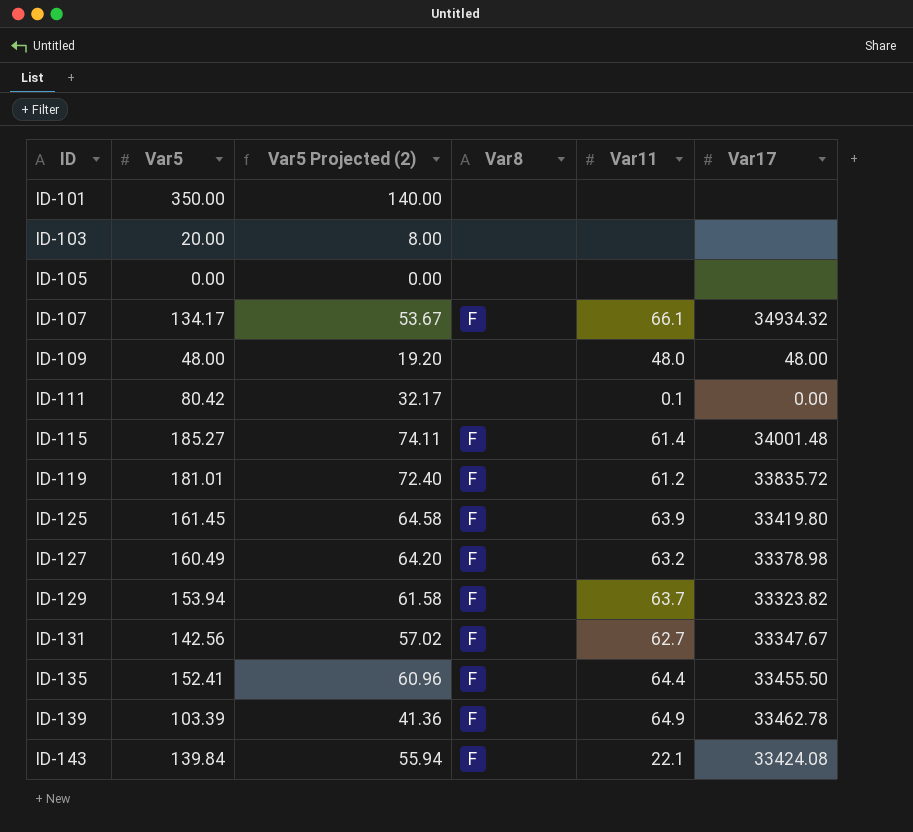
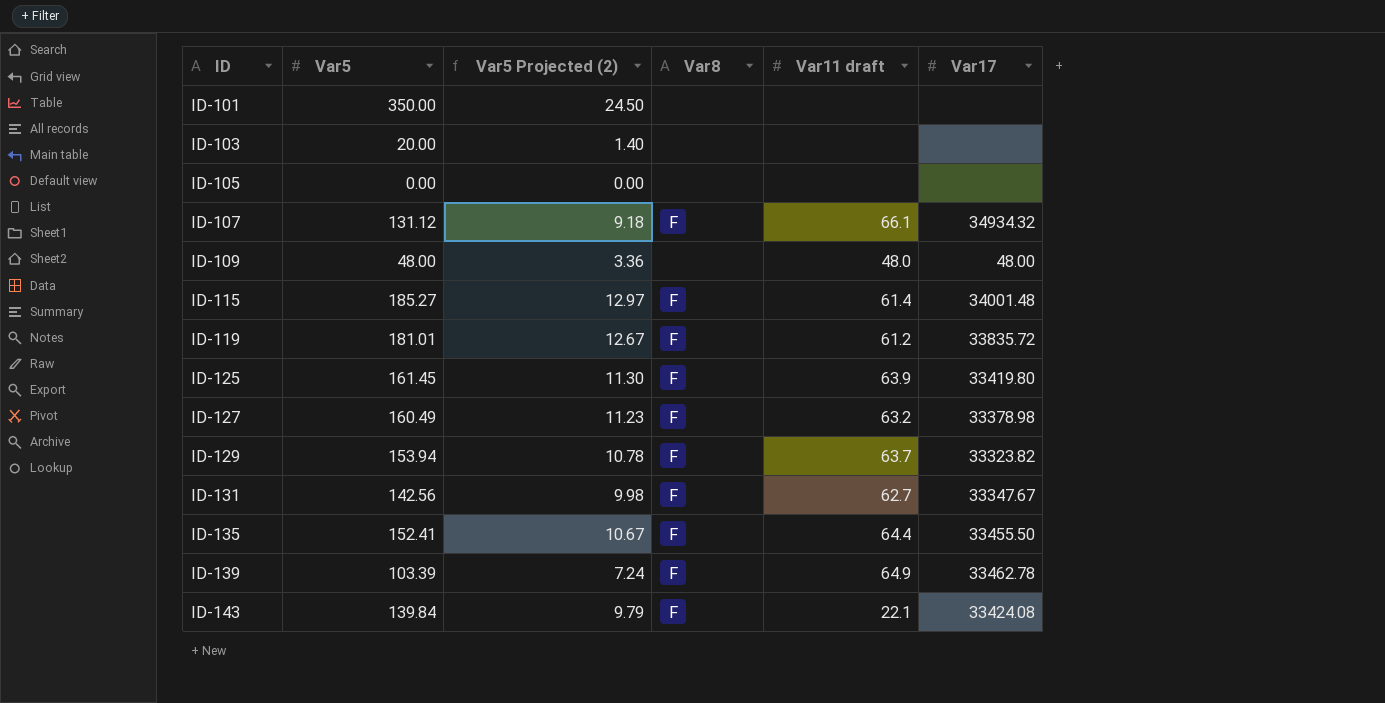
column Var5 Projected (2) | formula: [Var5] * 0.4 -> [Var5] * 0.07
column name: Var11 -> Var11 draft
row ID-111: 80.42 | 32.17 | none | 0.1 | 0.00 -> none
ID-107 | Var5: 134.17 -> 131.12

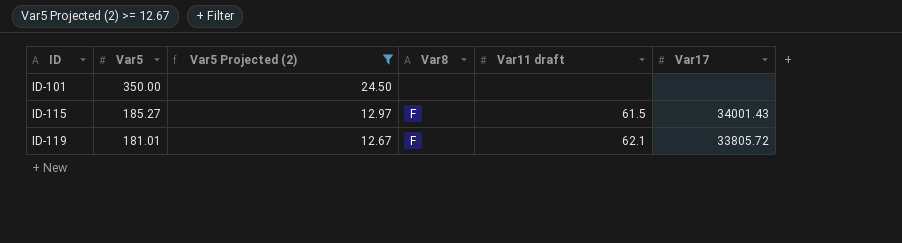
filter: none -> Var5 Projected (2) >= 12.67
ID-115 | Var11 draft: 61.4 -> 61.5
ID-115 | Var17: 34001.48 -> 34001.43
ID-119 | Var11 draft: 61.2 -> 62.1
ID-119 | Var17: 33835.72 -> 33805.72

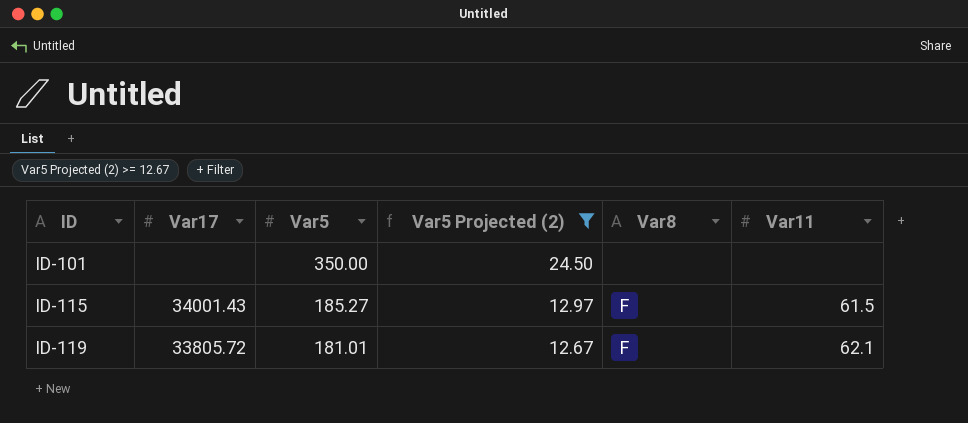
column Var17 | position: 6 -> 2
column name: Var11 draft -> Var11

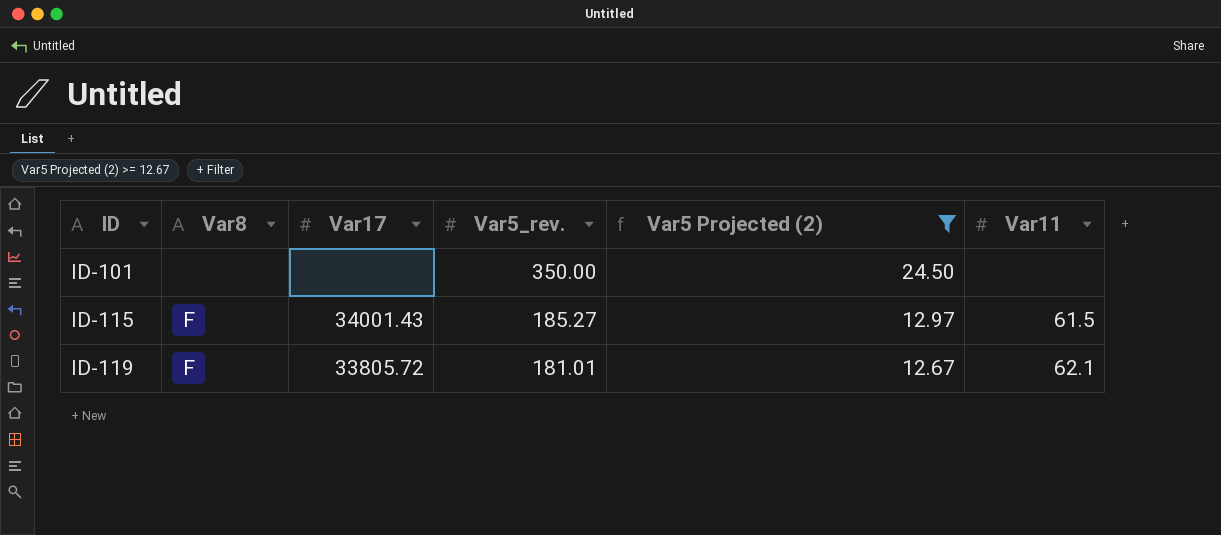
column Var8 | position: 5 -> 2
column name: Var5 -> Var5_rev.

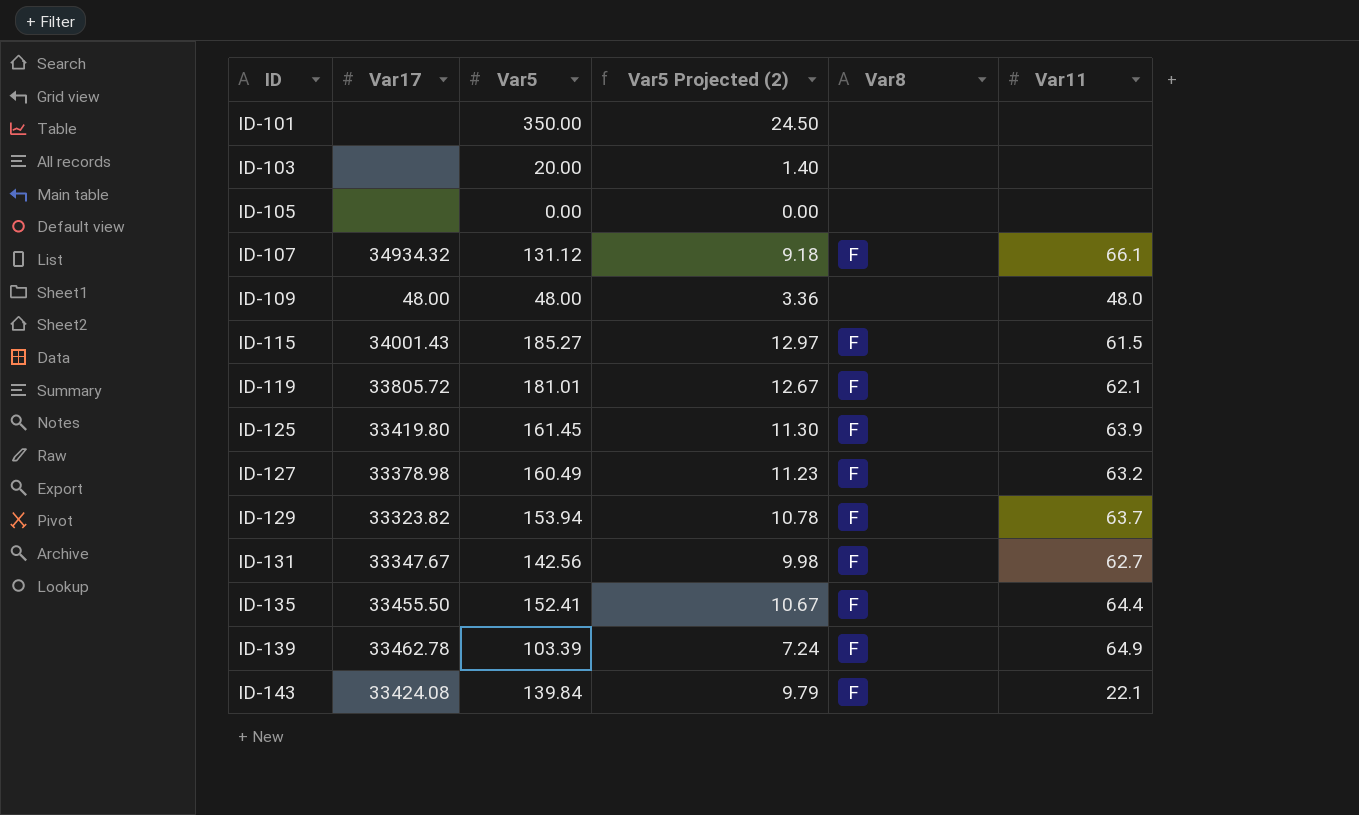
filter: Var5 Projected (2) >= 12.67 -> none
column name: Var5_rev. -> Var5
column Var8 | position: 2 -> 5

